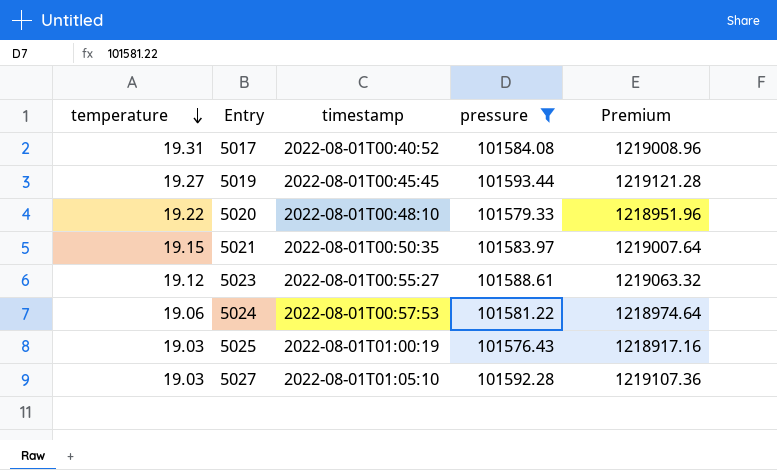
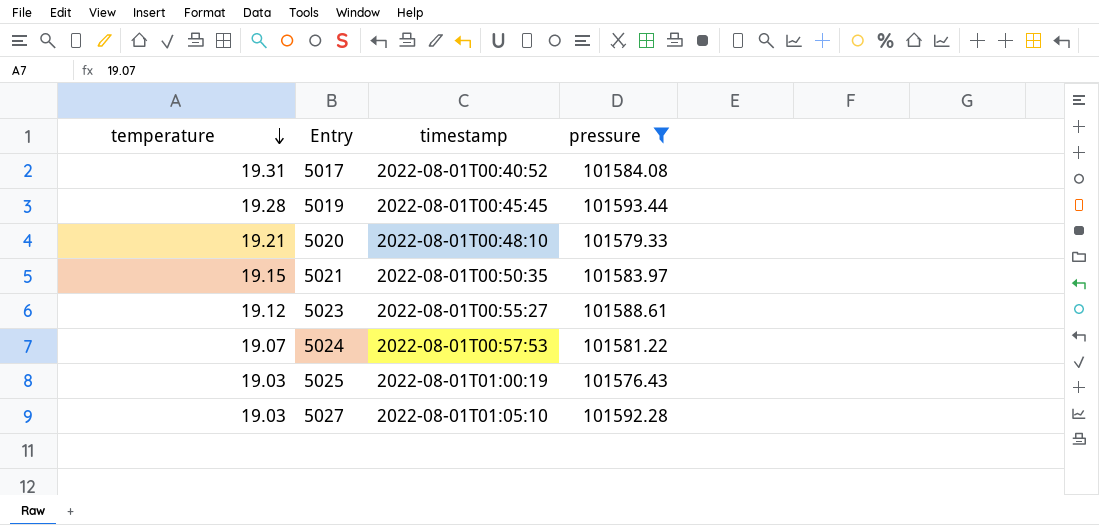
column Premium | formula: [pressure] * 12 -> none
5019 | temperature: 19.27 -> 19.28
5020 | temperature: 19.22 -> 19.21
5024 | temperature: 19.06 -> 19.07

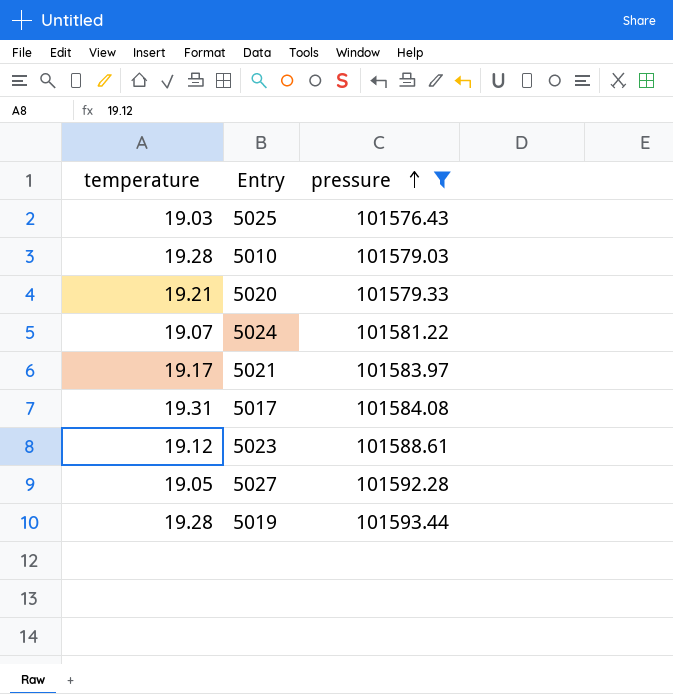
row order: temperature descending -> pressure ascending
column timestamp | position: 3 -> none
row 5010: none -> 19.28 | 101579.03
5021 | temperature: 19.15 -> 19.17
5027 | temperature: 19.03 -> 19.05

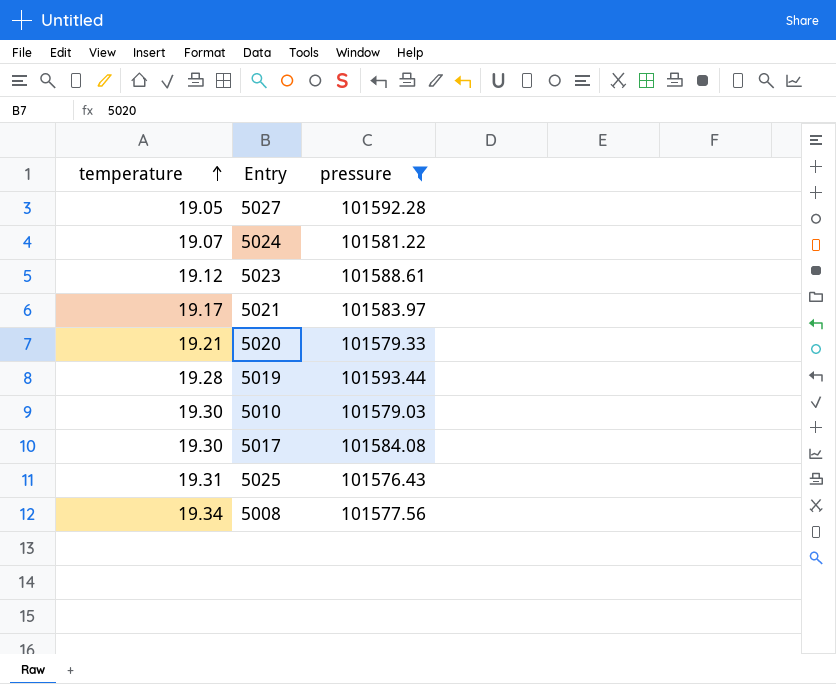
row order: pressure ascending -> temperature ascending
5010 | temperature: 19.28 -> 19.30
5017 | temperature: 19.31 -> 19.30
5025 | temperature: 19.03 -> 19.31
row 5008: none -> 19.34 | 101577.56

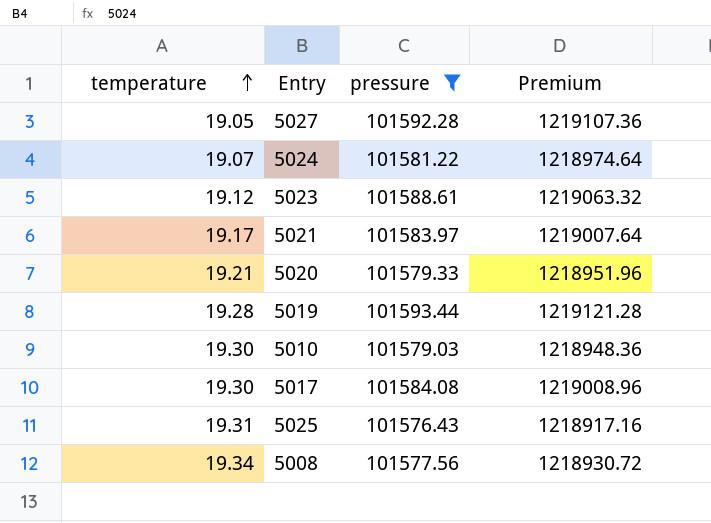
column Premium | formula: none -> [pressure] * 12

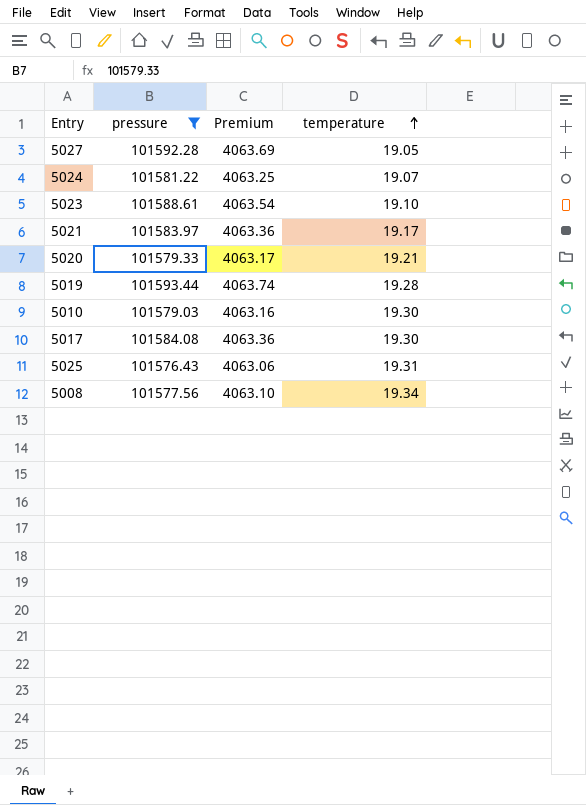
column Premium | formula: [pressure] * 12 -> [pressure] * 0.04
column temperature | position: 1 -> 4
5023 | temperature: 19.12 -> 19.10

